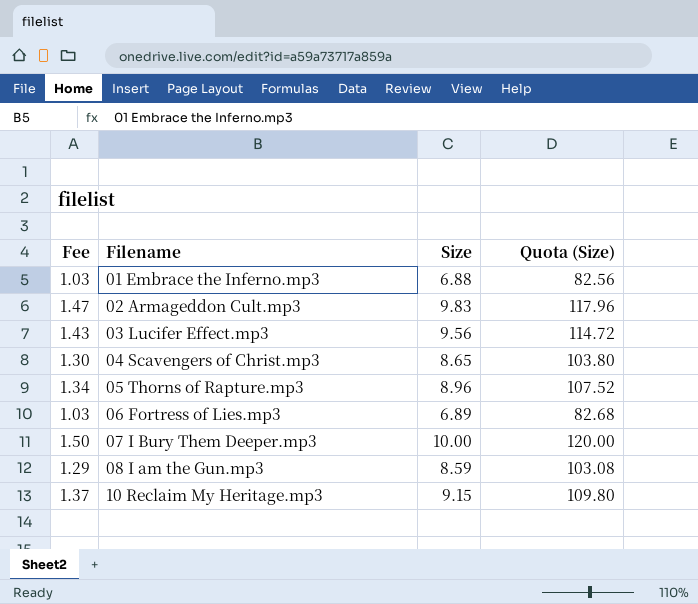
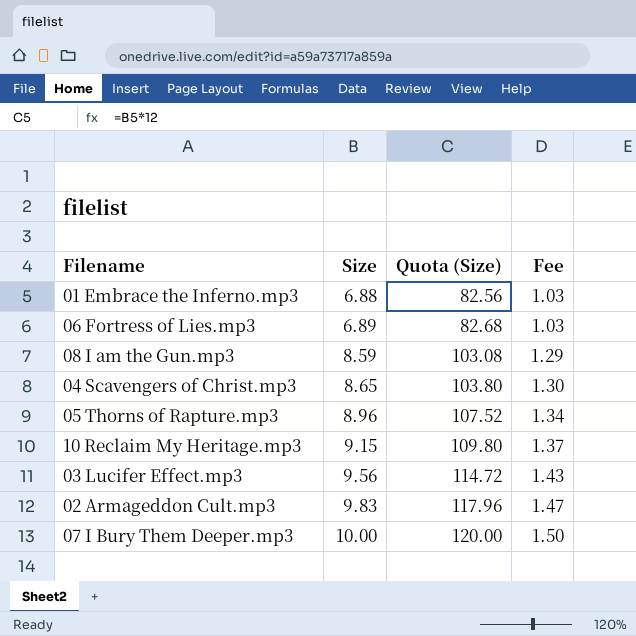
row order: Filename ascending -> Size ascending
column Fee | position: 1 -> 4

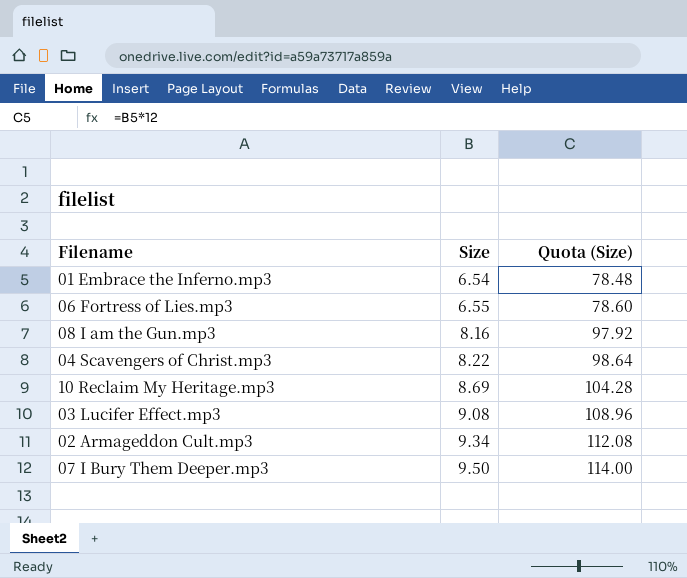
column Fee | formula: [Size] * 0.15 -> none
row 05 Thorns of Rapture.mp3: 8.96 | 107.52 | 1.34 -> none
01 Embrace the Inferno.mp3 | Size: 6.88 -> 6.54
01 Embrace the Inferno.mp3 | Quota (Size): 82.56 -> 78.48
06 Fortress of Lies.mp3 | Size: 6.89 -> 6.55
06 Fortress of Lies.mp3 | Quota (Size): 82.68 -> 78.60
08 I am the Gun.mp3 | Size: 8.59 -> 8.16
08 I am the Gun.mp3 | Quota (Size): 103.08 -> 97.92
04 Scavengers of Christ.mp3 | Size: 8.65 -> 8.22
04 Scavengers of Christ.mp3 | Quota (Size): 103.80 -> 98.64
10 Reclaim My Heritage.mp3 | Size: 9.15 -> 8.69
10 Reclaim My Heritage.mp3 | Quota (Size): 109.80 -> 104.28
03 Lucifer Effect.mp3 | Size: 9.56 -> 9.08
03 Lucifer Effect.mp3 | Quota (Size): 114.72 -> 108.96
02 Armageddon Cult.mp3 | Size: 9.83 -> 9.34
02 Armageddon Cult.mp3 | Quota (Size): 117.96 -> 112.08
07 I Bury Them Deeper.mp3 | Size: 10.00 -> 9.50
07 I Bury Them Deeper.mp3 | Quota (Size): 120.00 -> 114.00

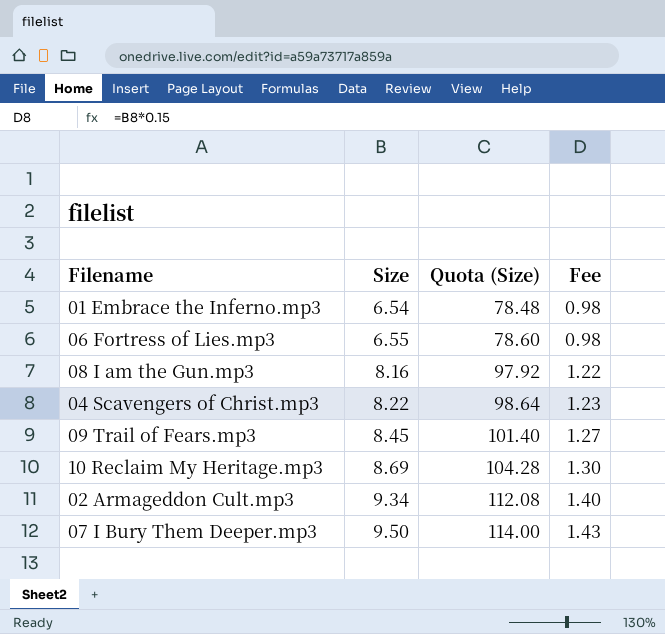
column Fee | formula: none -> [Size] * 0.15
row 03 Lucifer Effect.mp3: 9.08 | 108.96 -> none
row 09 Trail of Fears.mp3: none -> 8.45 | 101.40 | 1.27

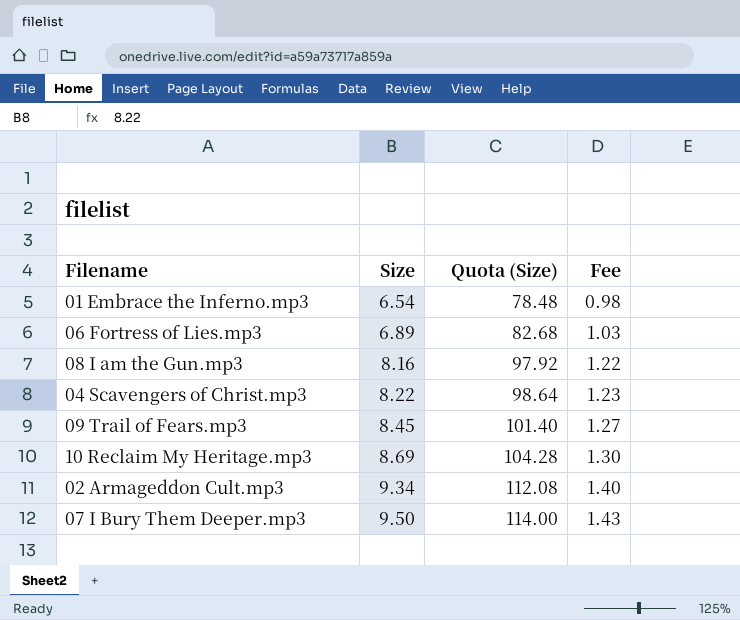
06 Fortress of Lies.mp3 | Size: 6.55 -> 6.89
06 Fortress of Lies.mp3 | Quota (Size): 78.60 -> 82.68
06 Fortress of Lies.mp3 | Fee: 0.98 -> 1.03

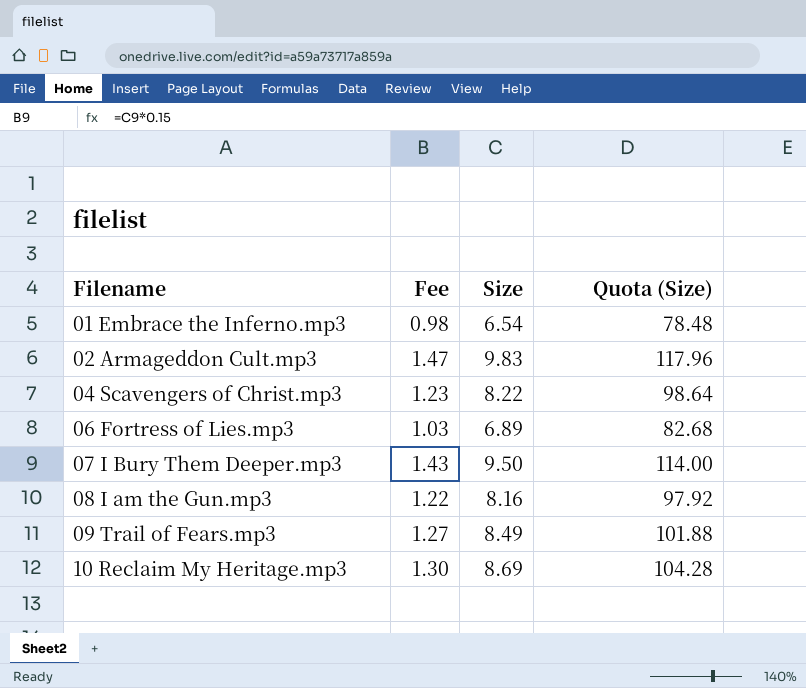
row order: Size ascending -> Filename ascending
column Fee | position: 4 -> 2
02 Armageddon Cult.mp3 | Fee: 1.40 -> 1.47
02 Armageddon Cult.mp3 | Size: 9.34 -> 9.83
02 Armageddon Cult.mp3 | Quota (Size): 112.08 -> 117.96
09 Trail of Fears.mp3 | Size: 8.45 -> 8.49
09 Trail of Fears.mp3 | Quota (Size): 101.40 -> 101.88

